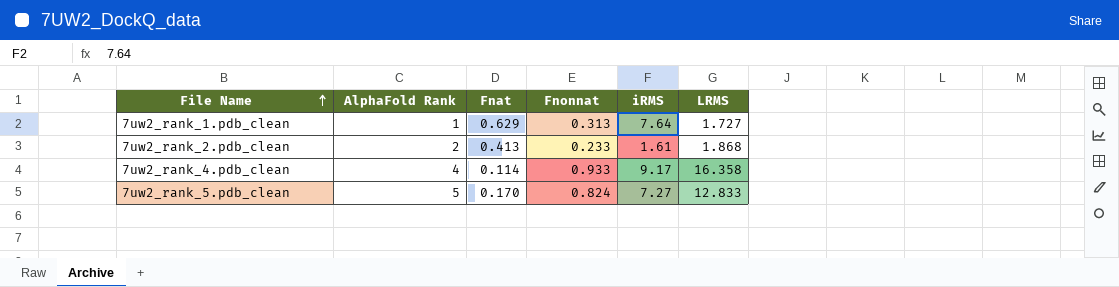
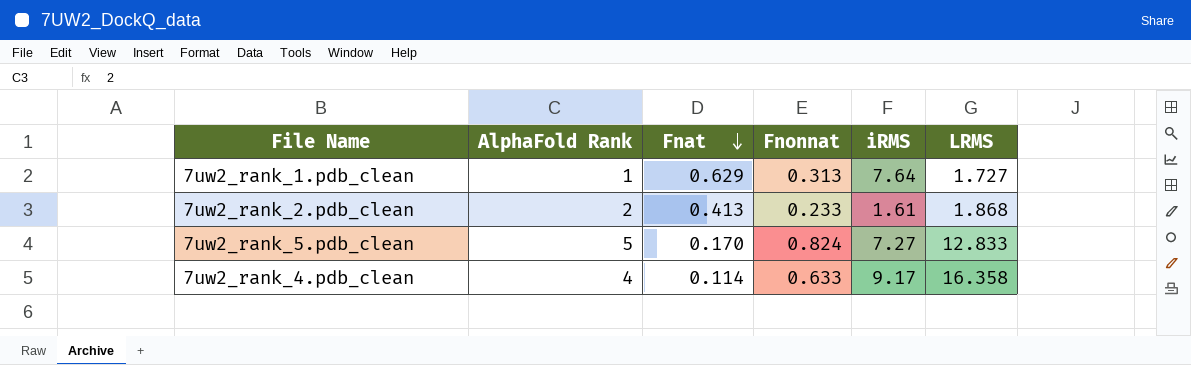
row order: File Name ascending -> Fnat descending
7uw2_rank_4.pdb_clean | Fnonnat: 0.933 -> 0.633

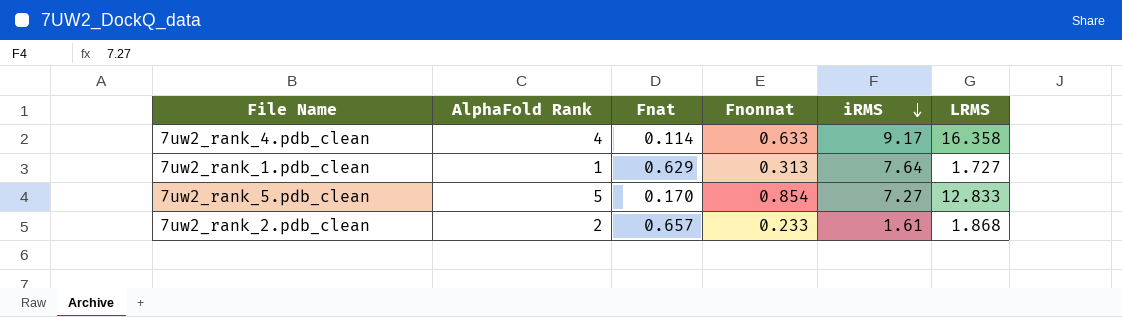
row order: Fnat descending -> iRMS descending
7uw2_rank_5.pdb_clean | Fnonnat: 0.824 -> 0.854
7uw2_rank_2.pdb_clean | Fnat: 0.413 -> 0.657

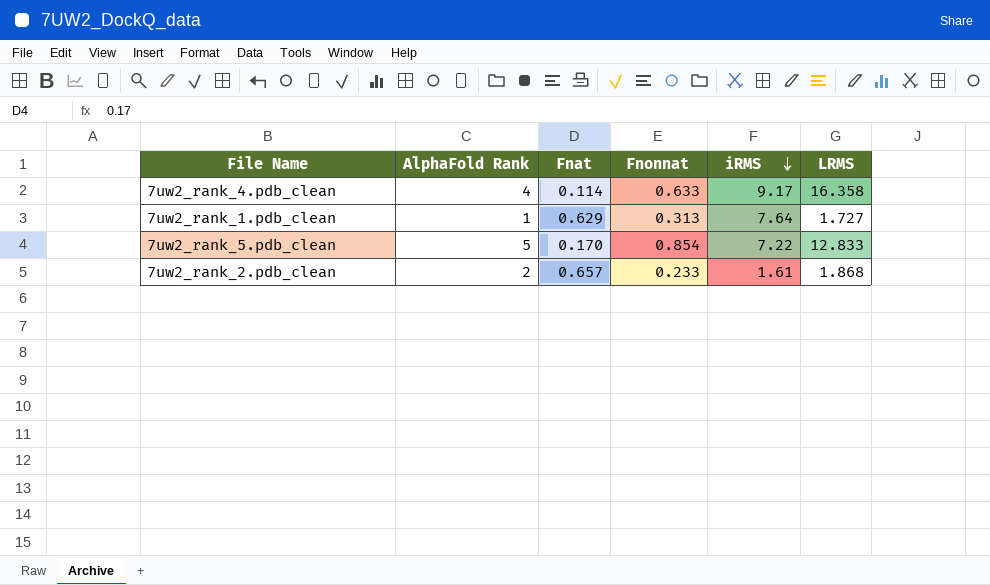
7uw2_rank_5.pdb_clean | iRMS: 7.27 -> 7.22

